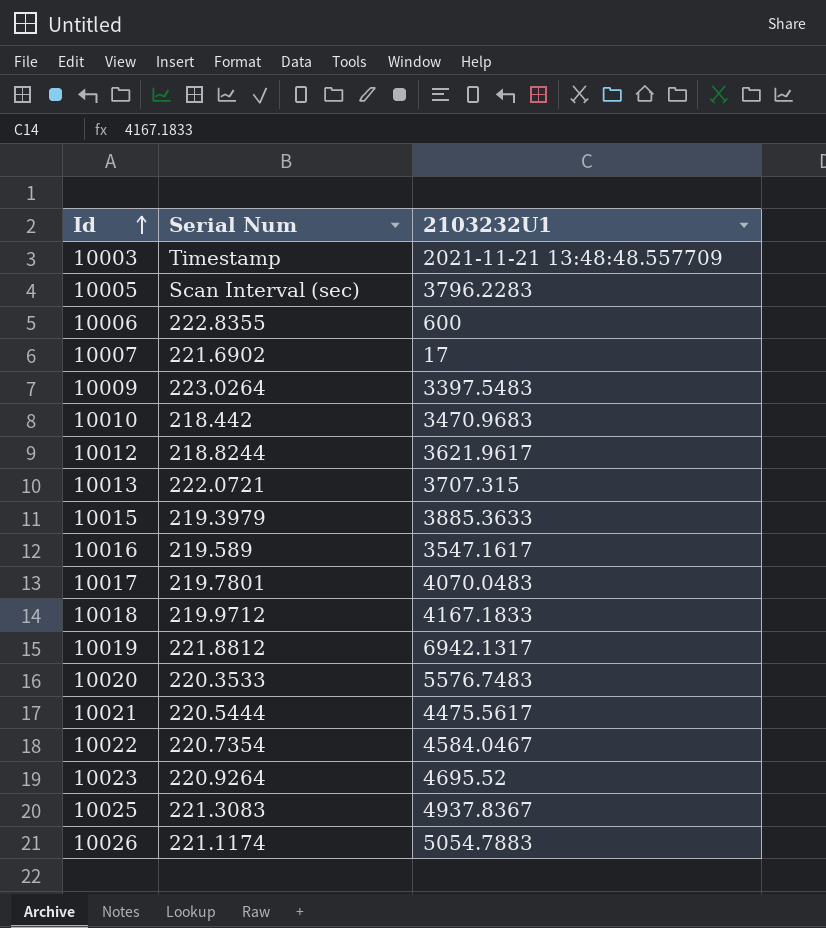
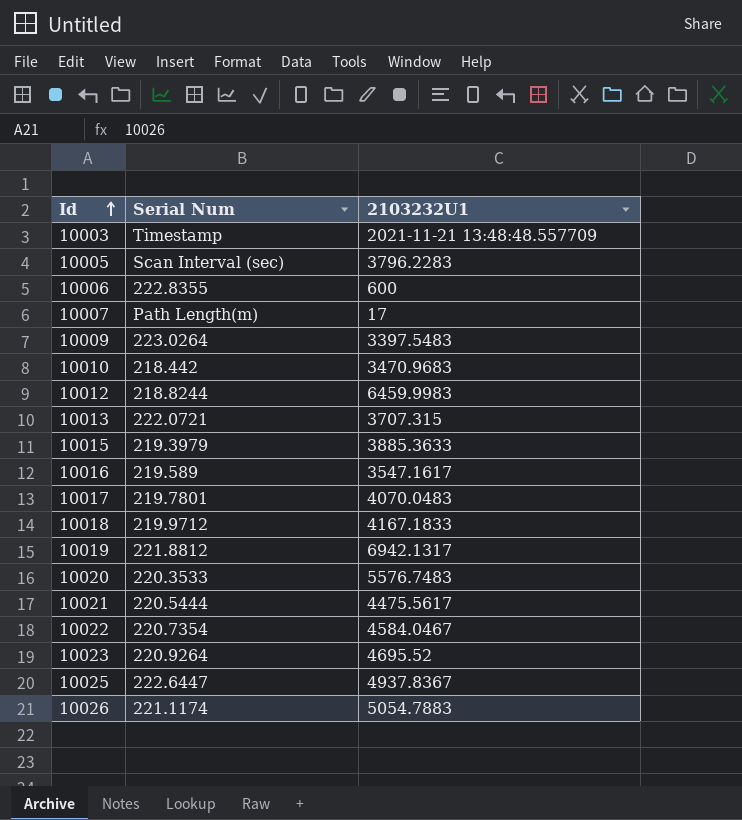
10007 | Serial Num: 221.6902 -> Path Length(m)
10012 | 2103232U1: 3621.9617 -> 6459.9983
10025 | Serial Num: 221.3083 -> 222.6447

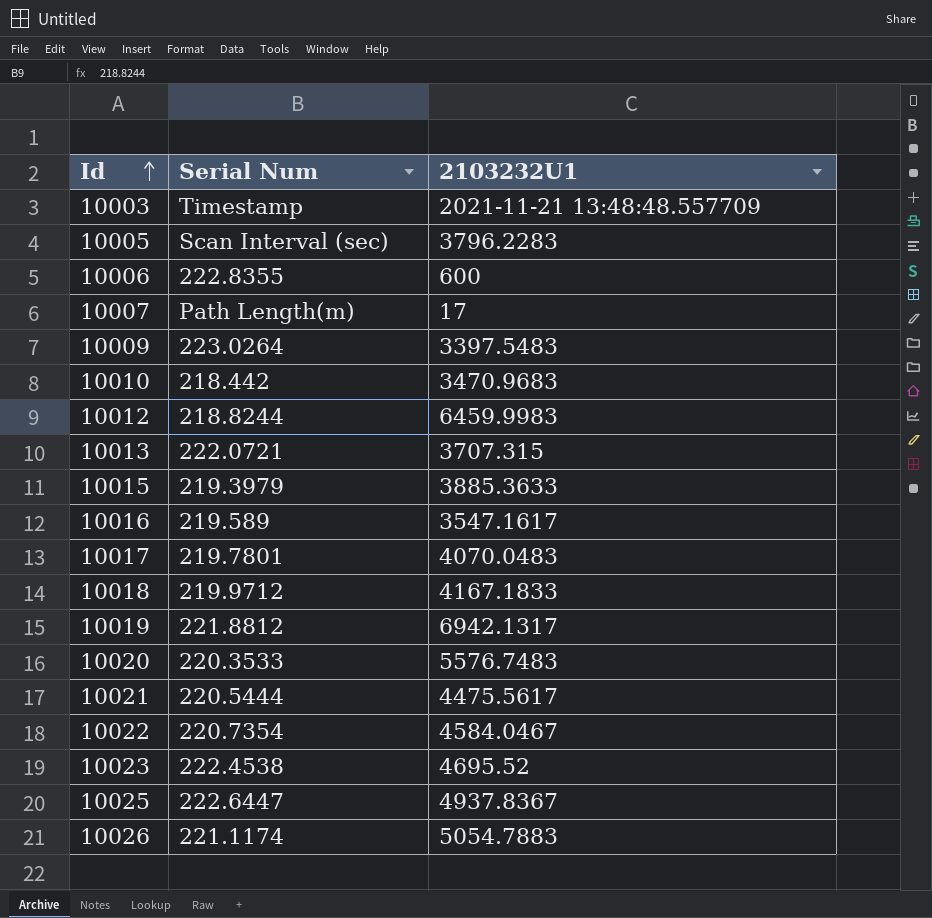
10023 | Serial Num: 220.9264 -> 222.4538

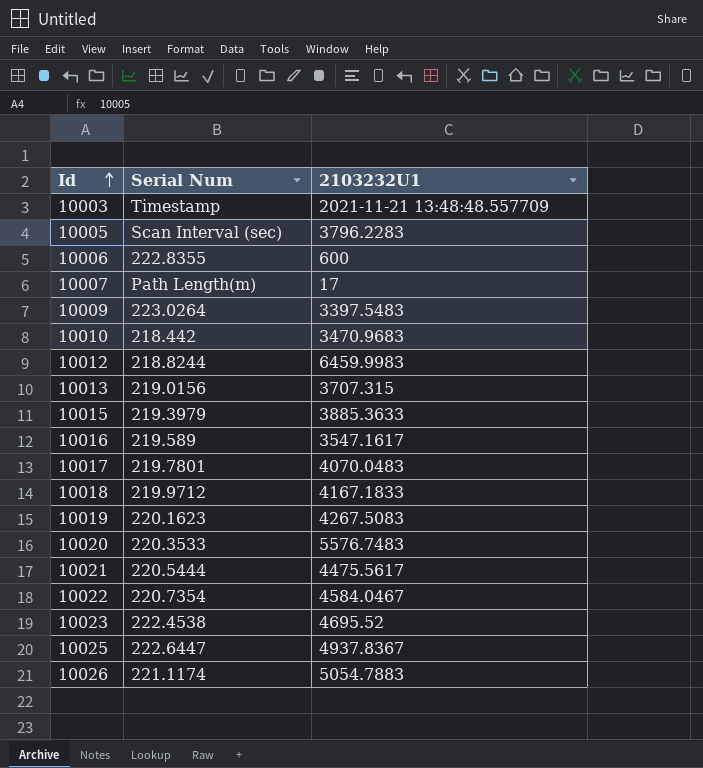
10013 | Serial Num: 222.0721 -> 219.0156
10019 | Serial Num: 221.8812 -> 220.1623
10019 | 2103232U1: 6942.1317 -> 4267.5083

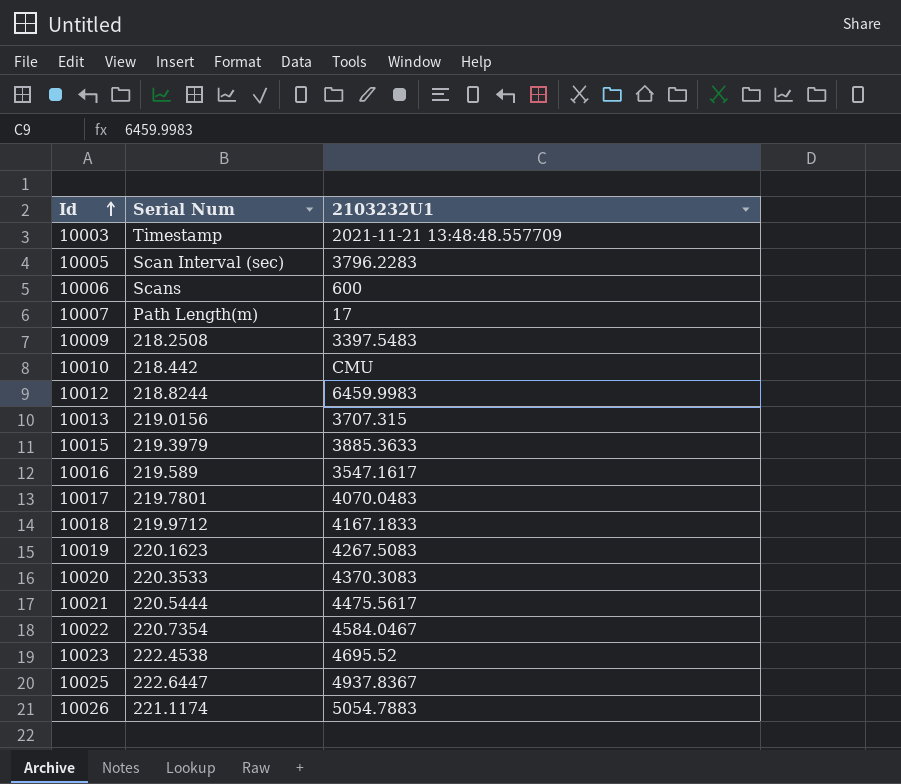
10006 | Serial Num: 222.8355 -> Scans
10009 | Serial Num: 223.0264 -> 218.2508
10010 | 2103232U1: 3470.9683 -> CMU
10020 | 2103232U1: 5576.7483 -> 4370.3083

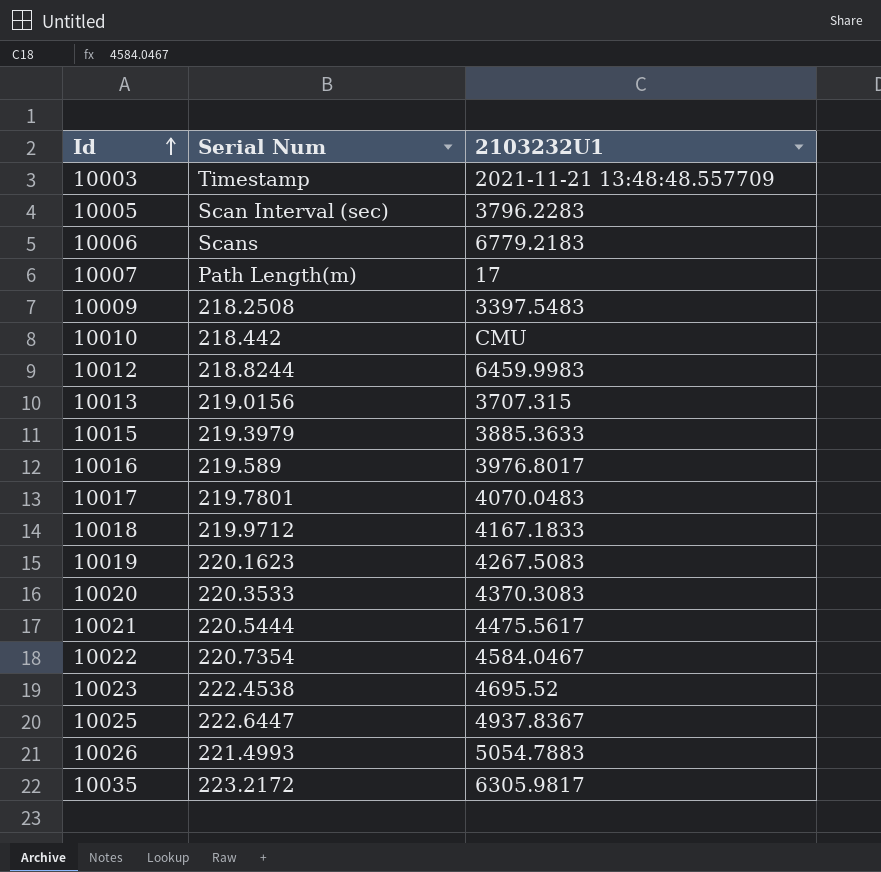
10006 | 2103232U1: 600 -> 6779.2183
10016 | 2103232U1: 3547.1617 -> 3976.8017
10026 | Serial Num: 221.1174 -> 221.4993
row 10035: none -> 223.2172 | 6305.9817

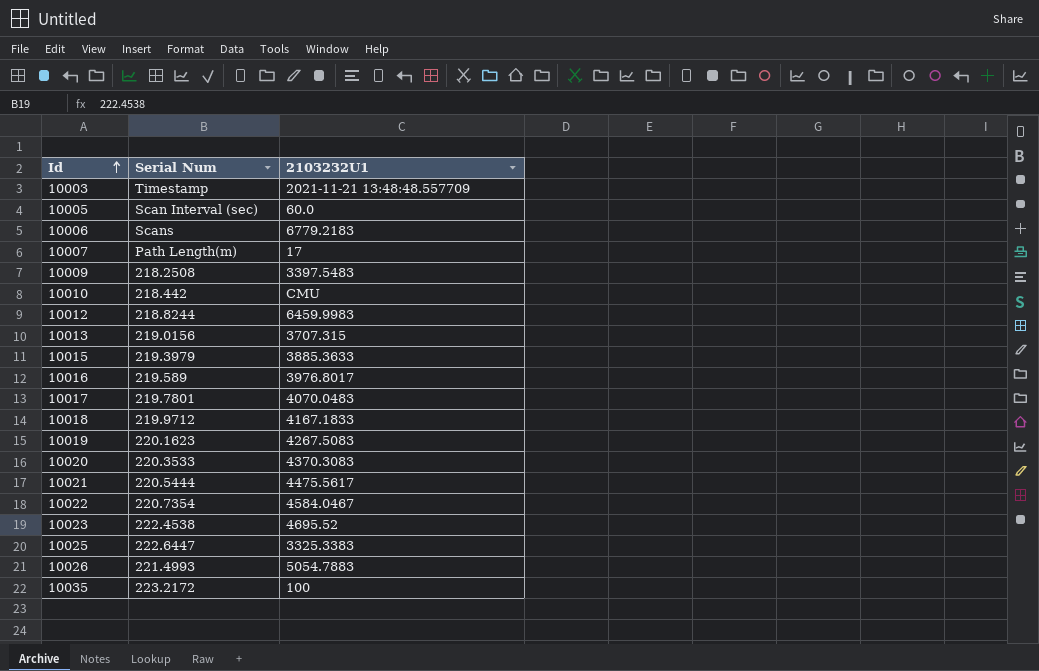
10005 | 2103232U1: 3796.2283 -> 60.0
10025 | 2103232U1: 4937.8367 -> 3325.3383
10035 | 2103232U1: 6305.9817 -> 100

